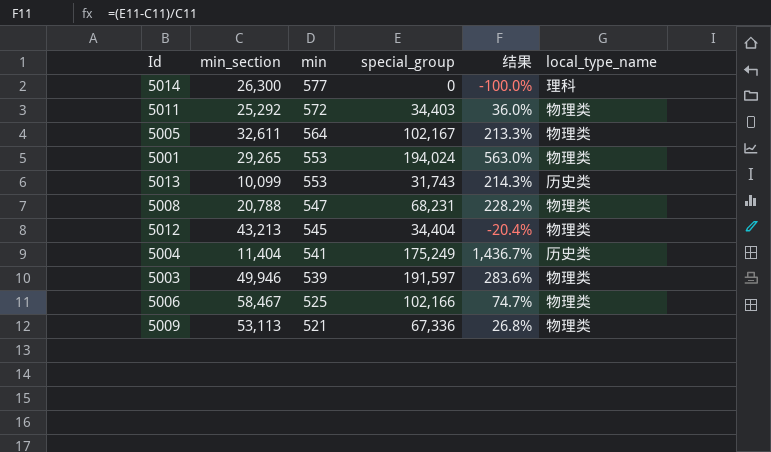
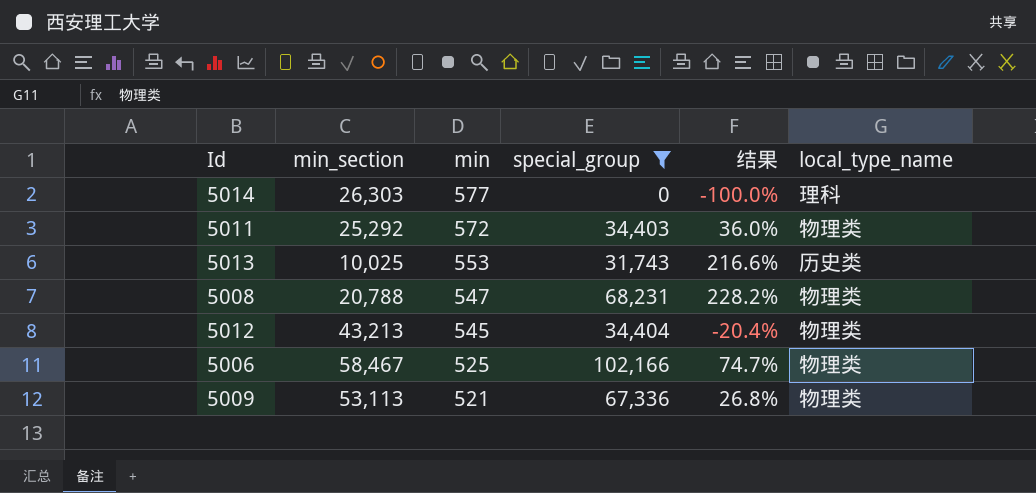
filter: none -> special_group <= 102,166
5014 | min_section: 26,300 -> 26,303
5013 | min_section: 10,099 -> 10,025
5013 | 结果: 214.3% -> 216.6%

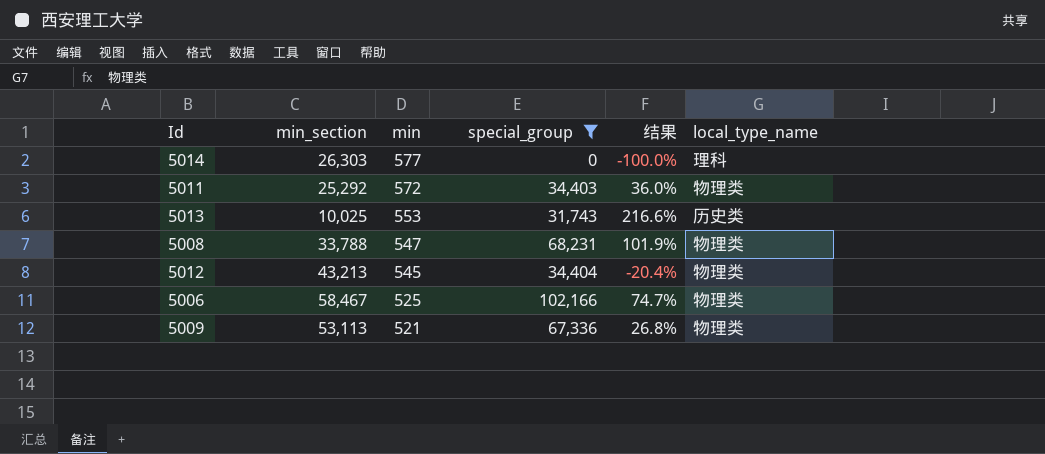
5008 | min_section: 20,788 -> 33,788
5008 | 结果: 228.2% -> 101.9%

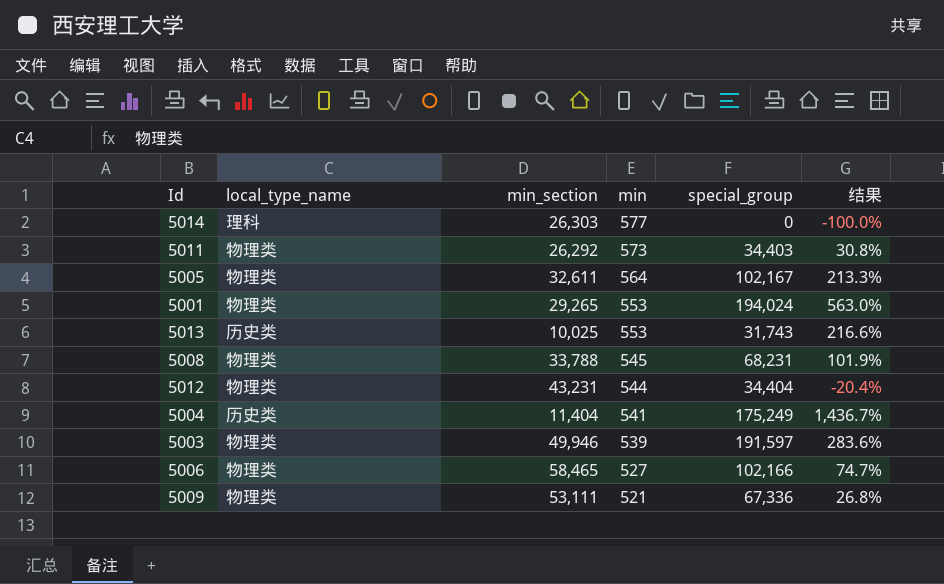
filter: special_group <= 102,166 -> none
column local_type_name | position: 6 -> 2
5011 | min_section: 25,292 -> 26,292
5011 | min: 572 -> 573
5011 | 结果: 36.0% -> 30.8%
5008 | min: 547 -> 545
5012 | min_section: 43,213 -> 43,231
5012 | min: 545 -> 544
5006 | min_section: 58,467 -> 58,465
5006 | min: 525 -> 527
5009 | min_section: 53,113 -> 53,111

